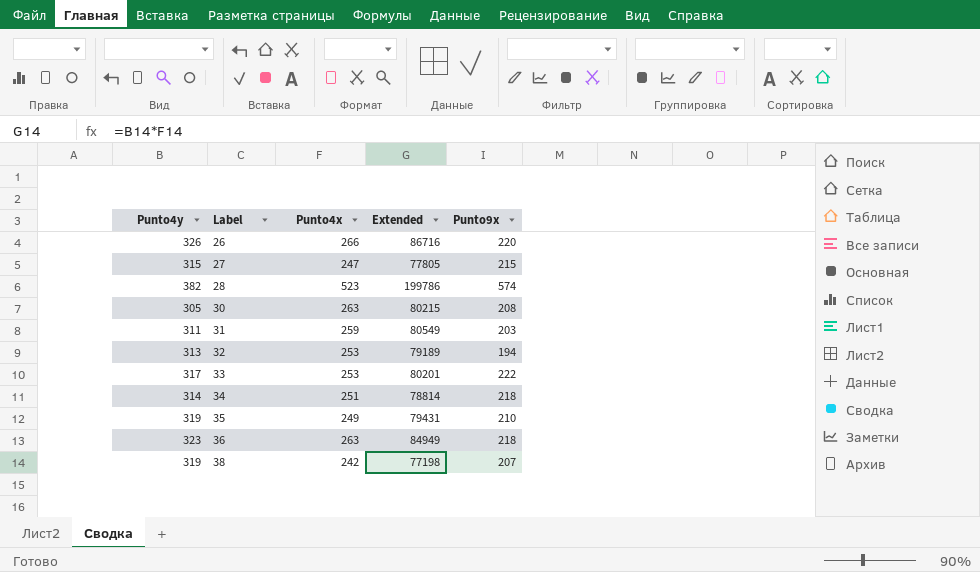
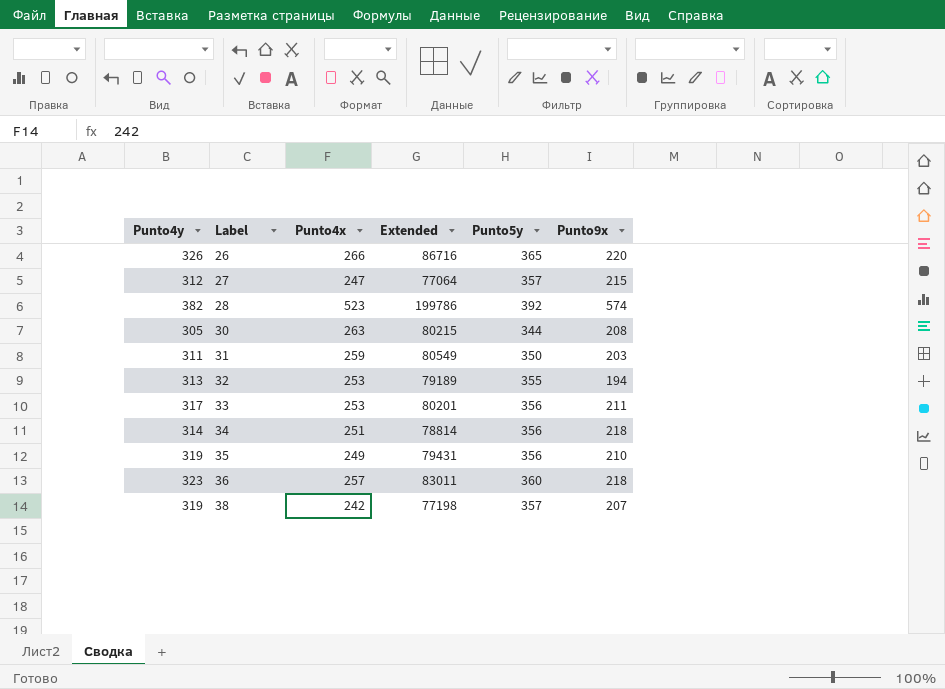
column Punto5y | position: none -> 5
27 | Punto4y: 315 -> 312
27 | Extended: 77805 -> 77064
33 | Punto9x: 222 -> 211
36 | Punto4x: 263 -> 257
36 | Extended: 84949 -> 83011

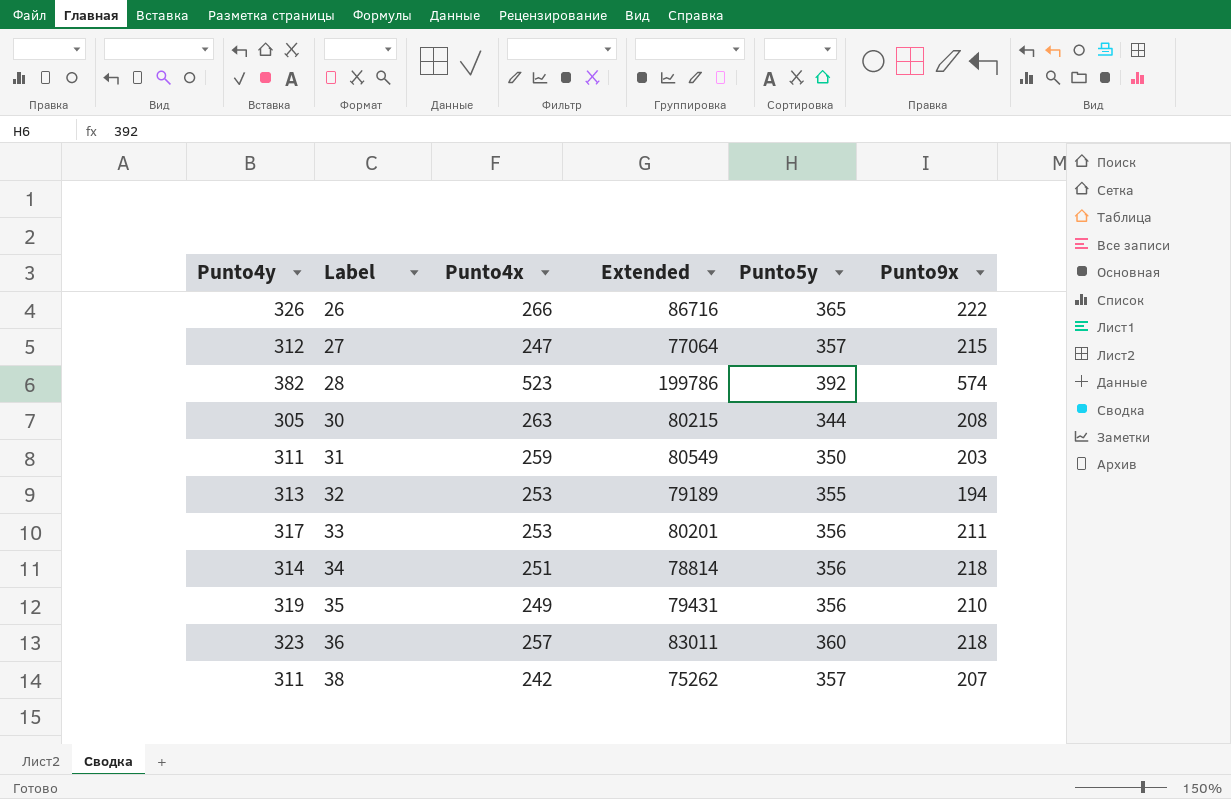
26 | Punto9x: 220 -> 222
38 | Punto4y: 319 -> 311
38 | Extended: 77198 -> 75262

